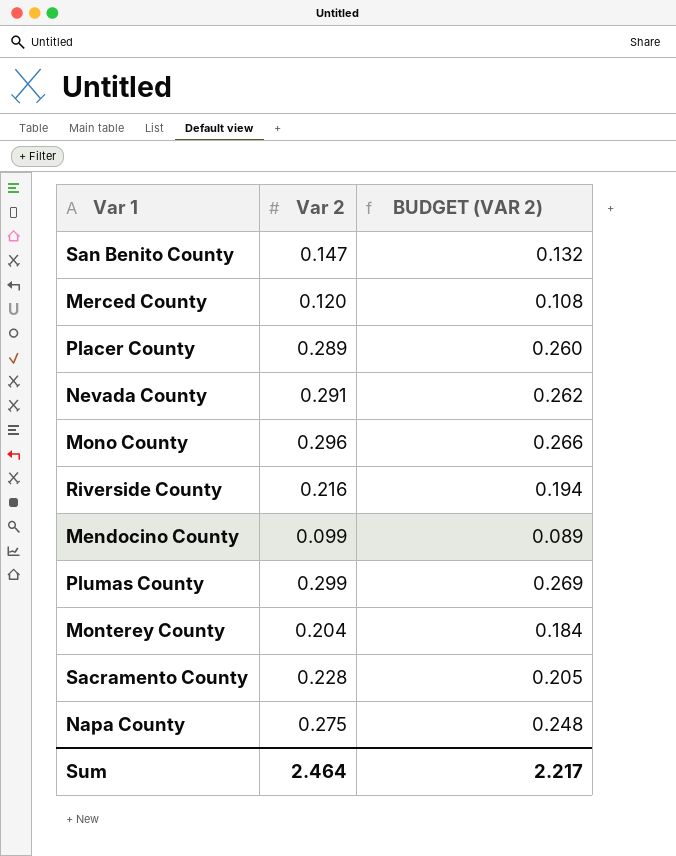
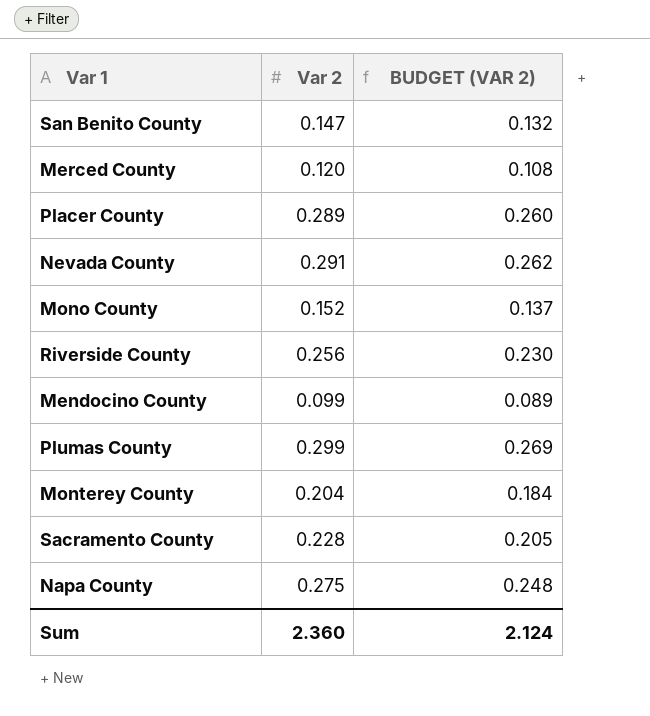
Mono County | Var 2: 0.296 -> 0.152
Mono County | BUDGET (VAR 2): 0.266 -> 0.137
Riverside County | Var 2: 0.216 -> 0.256
Riverside County | BUDGET (VAR 2): 0.194 -> 0.230
Sum | Var 2: 2.464 -> 2.360
Sum | BUDGET (VAR 2): 2.217 -> 2.124

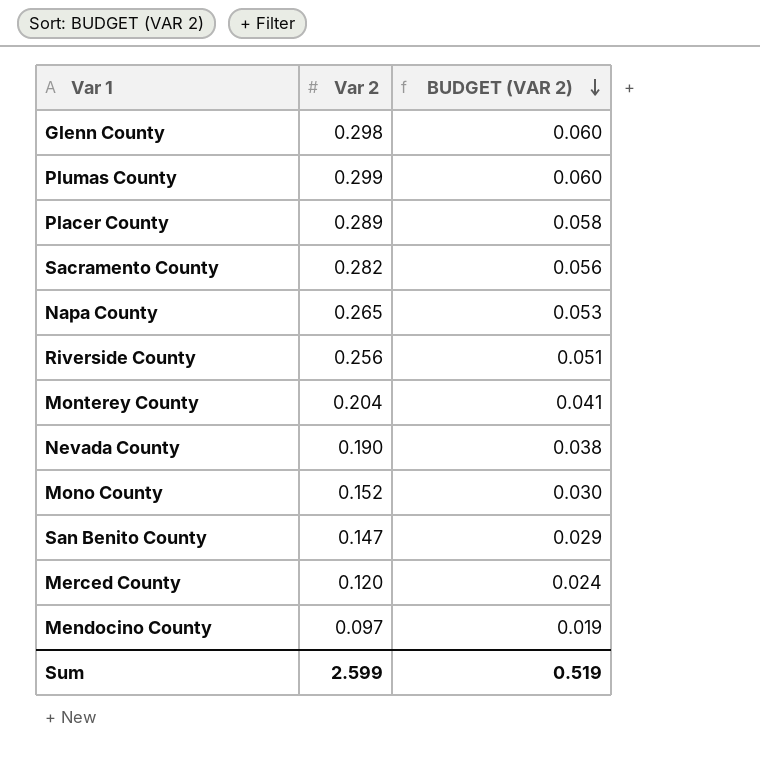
row order: none -> BUDGET (VAR 2) descending
column BUDGET (VAR 2) | formula: [Var 2] * 0.9 -> [Var 2] * 0.2
row Glenn County: none -> 0.298 | 0.060
Sacramento County | Var 2: 0.228 -> 0.282
Napa County | Var 2: 0.275 -> 0.265
Nevada County | Var 2: 0.291 -> 0.190
Mendocino County | Var 2: 0.099 -> 0.097
Sum | Var 2: 2.360 -> 2.599
Sum | BUDGET (VAR 2): 2.124 -> 0.519

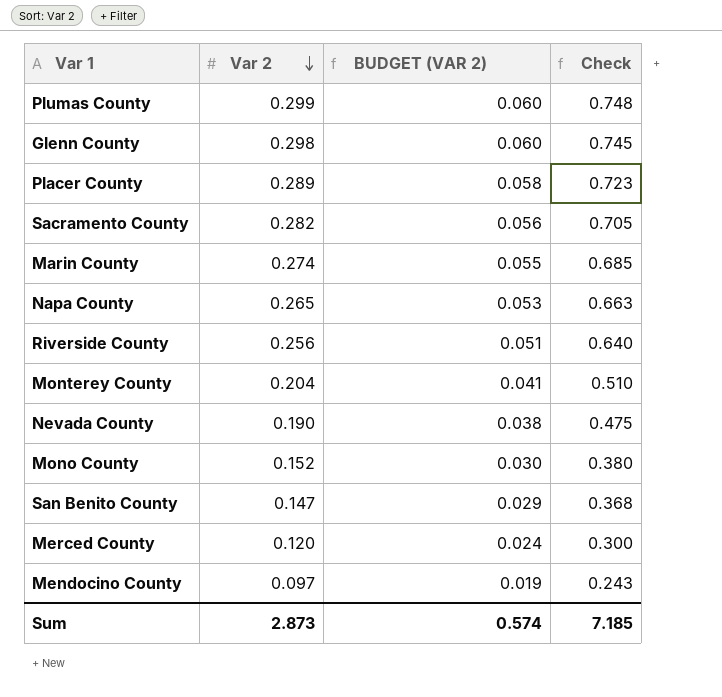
row order: BUDGET (VAR 2) descending -> Var 2 descending
column Check | formula: none -> [Var 2] * 2.5
row Marin County: none -> 0.274 | 0.055 | 0.685
Sum | Var 2: 2.599 -> 2.873
Sum | BUDGET (VAR 2): 0.519 -> 0.574

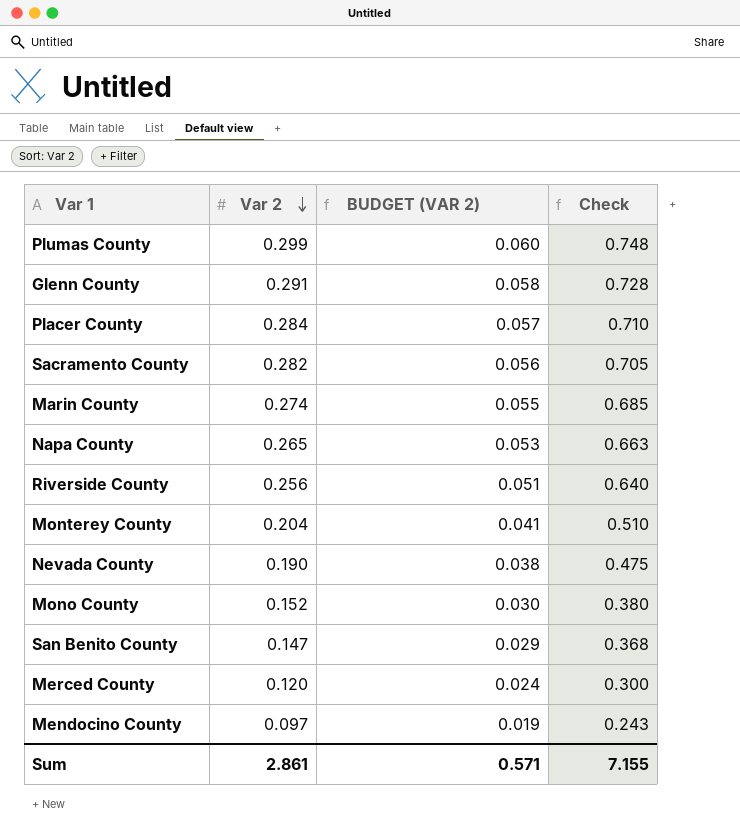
Glenn County | Var 2: 0.298 -> 0.291
Glenn County | BUDGET (VAR 2): 0.060 -> 0.058
Glenn County | Check: 0.745 -> 0.728
Placer County | Var 2: 0.289 -> 0.284
Placer County | BUDGET (VAR 2): 0.058 -> 0.057
Placer County | Check: 0.723 -> 0.710
Sum | Var 2: 2.873 -> 2.861
Sum | BUDGET (VAR 2): 0.574 -> 0.571
Sum | Check: 7.185 -> 7.155

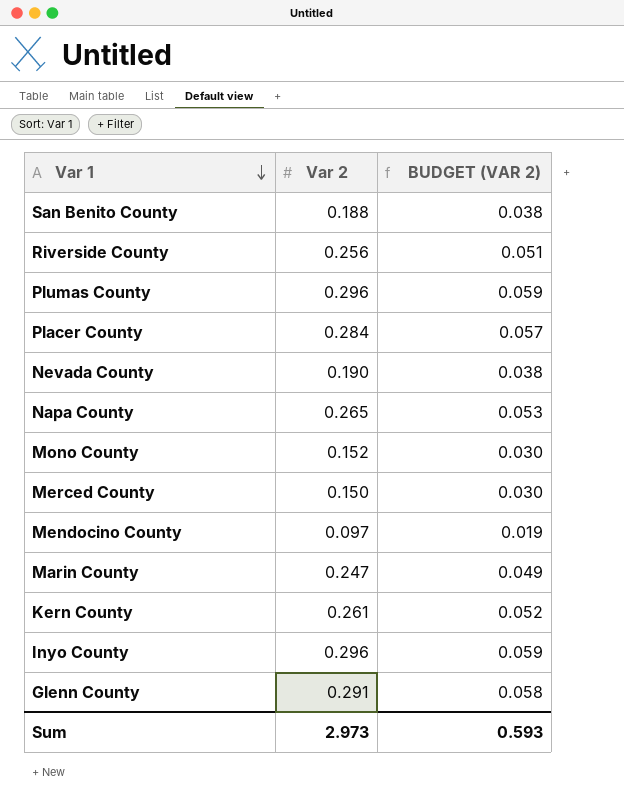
row order: Var 2 descending -> Var 1 descending
column Check | formula: [Var 2] * 2.5 -> none
row Sacramento County: 0.282 | 0.056 | 0.705 -> none
row Monterey County: 0.204 | 0.041 | 0.510 -> none
San Benito County | Var 2: 0.147 -> 0.188
San Benito County | BUDGET (VAR 2): 0.029 -> 0.038
Plumas County | Var 2: 0.299 -> 0.296
Plumas County | BUDGET (VAR 2): 0.060 -> 0.059
Merced County | Var 2: 0.120 -> 0.150
Merced County | BUDGET (VAR 2): 0.024 -> 0.030
Marin County | Var 2: 0.274 -> 0.247
Marin County | BUDGET (VAR 2): 0.055 -> 0.049
row Kern County: none -> 0.261 | 0.052
row Inyo County: none -> 0.296 | 0.059
Sum | Var 2: 2.861 -> 2.973
Sum | BUDGET (VAR 2): 0.571 -> 0.593

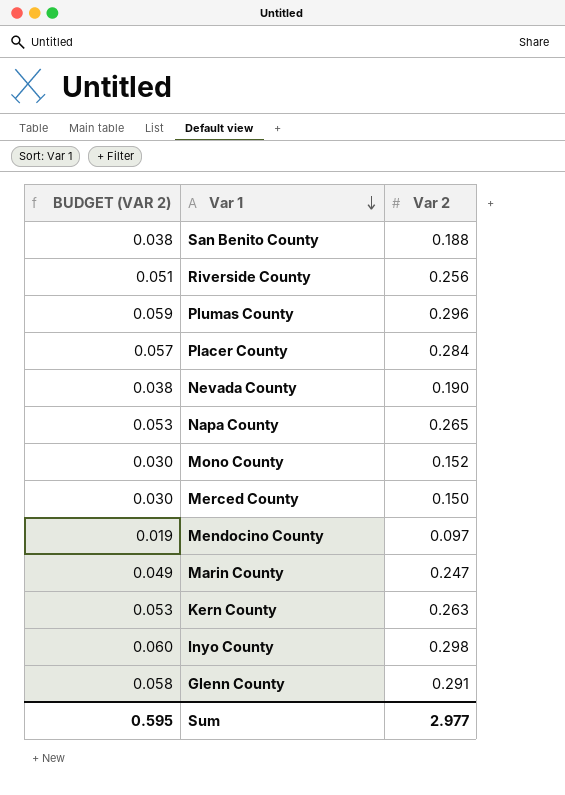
column BUDGET (VAR 2) | position: 3 -> 1
Kern County | BUDGET (VAR 2): 0.052 -> 0.053
Kern County | Var 2: 0.261 -> 0.263
Inyo County | BUDGET (VAR 2): 0.059 -> 0.060
Inyo County | Var 2: 0.296 -> 0.298
Sum | BUDGET (VAR 2): 0.593 -> 0.595
Sum | Var 2: 2.973 -> 2.977

